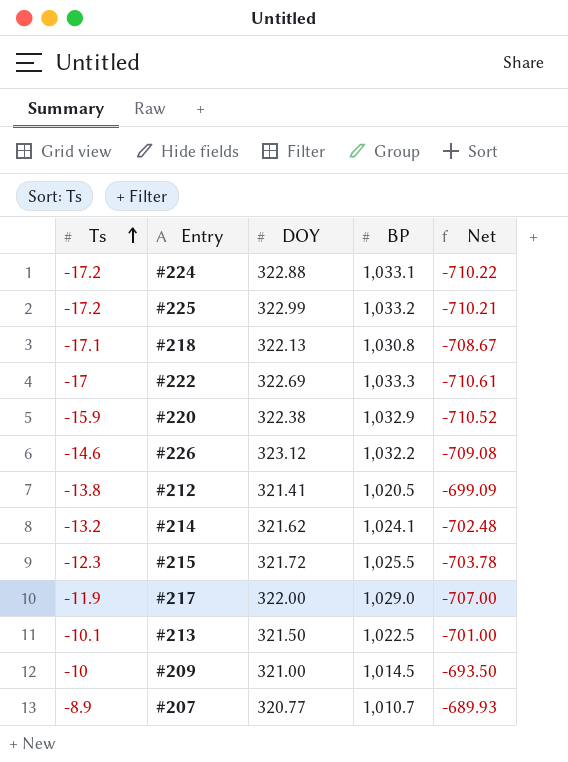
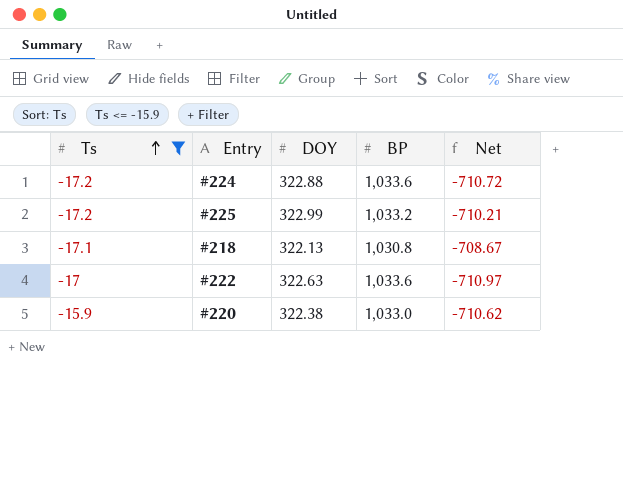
filter: none -> Ts <= -15.9
#224 | BP: 1,033.1 -> 1,033.6
#224 | Net: -710.22 -> -710.72
#222 | DOY: 322.69 -> 322.63
#222 | BP: 1,033.3 -> 1,033.6
#222 | Net: -710.61 -> -710.97
#220 | BP: 1,032.9 -> 1,033.0
#220 | Net: -710.52 -> -710.62

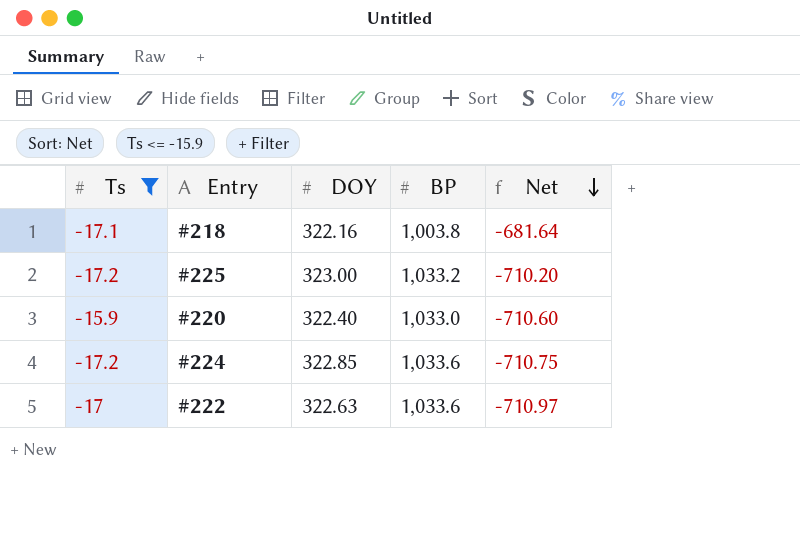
row order: Ts ascending -> Net descending
#218 | DOY: 322.13 -> 322.16
#218 | BP: 1,030.8 -> 1,003.8
#218 | Net: -708.67 -> -681.64
#225 | DOY: 322.99 -> 323.00
#225 | Net: -710.21 -> -710.20
#220 | DOY: 322.38 -> 322.40
#220 | Net: -710.62 -> -710.60
#224 | DOY: 322.88 -> 322.85
#224 | Net: -710.72 -> -710.75

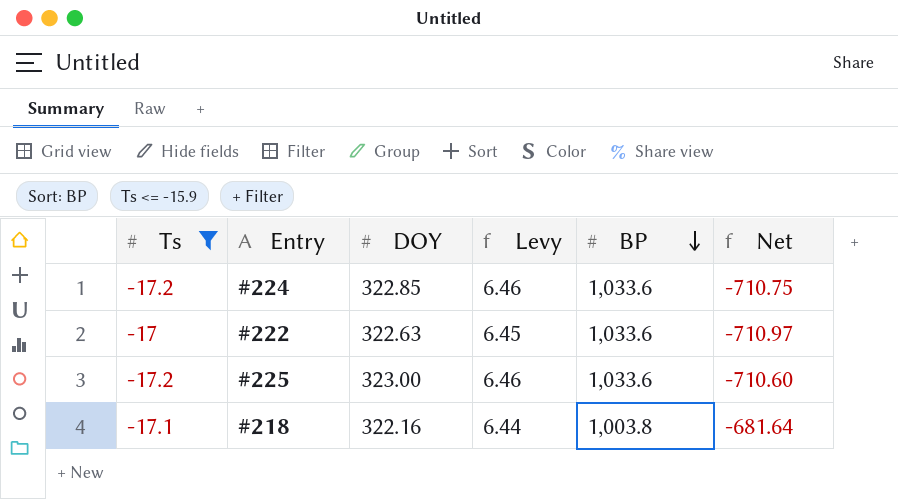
row order: Net descending -> BP descending
column Levy | formula: none -> [DOY] * 0.02
row #220: -15.9 | 322.40 | 1,033.0 | -710.60 -> none
#225 | BP: 1,033.2 -> 1,033.6
#225 | Net: -710.20 -> -710.60

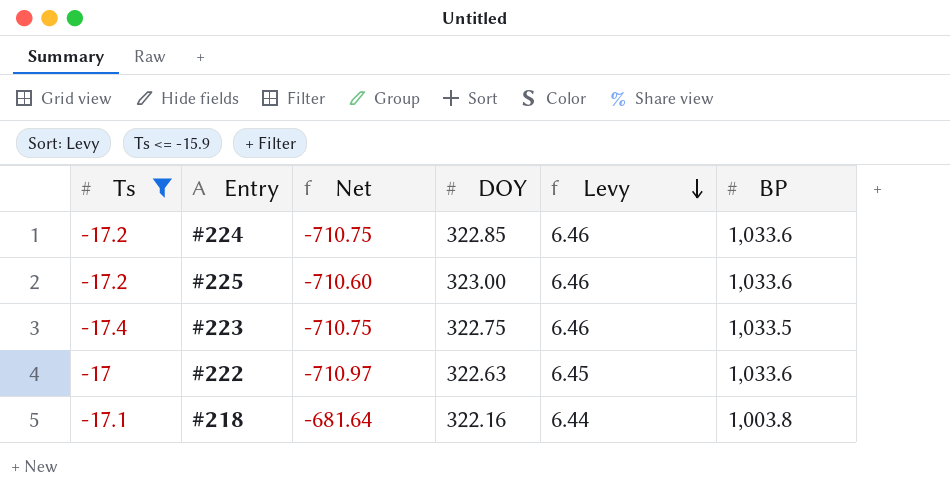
row order: BP descending -> Levy descending
column Net | position: 6 -> 3
row #223: none -> -17.4 | -710.75 | 322.75 | 6.46 | 1,033.5

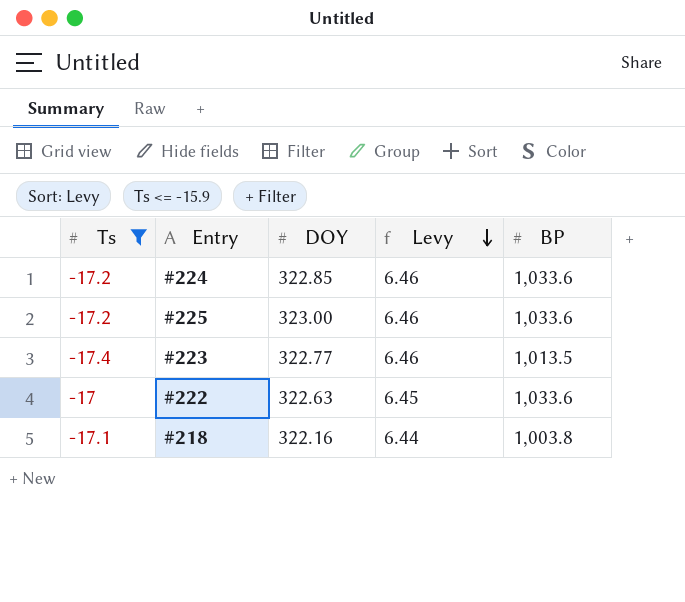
column Net | formula: [DOY] - [BP] -> none
#223 | DOY: 322.75 -> 322.77
#223 | BP: 1,033.5 -> 1,013.5

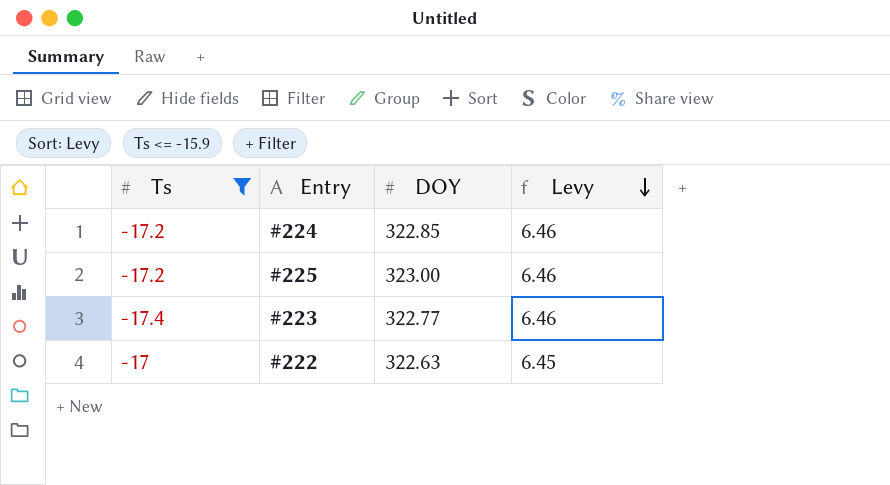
column BP | position: 5 -> none
row #218: -17.1 | 322.16 | 6.44 | 1,003.8 -> none

